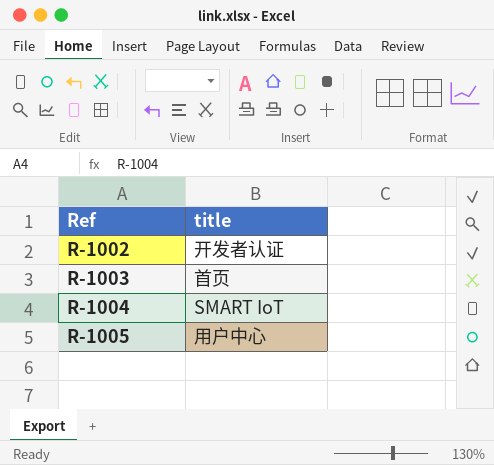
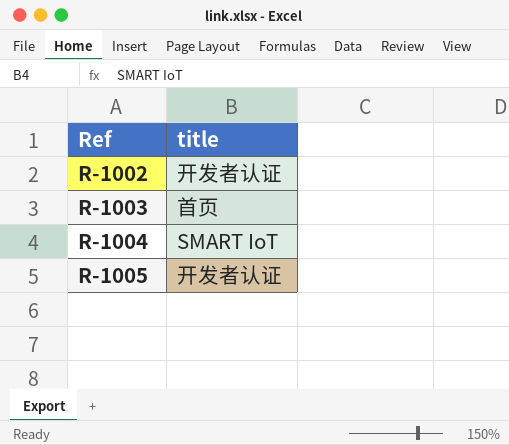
R-1005 | title: 用户中心 -> 开发者认证

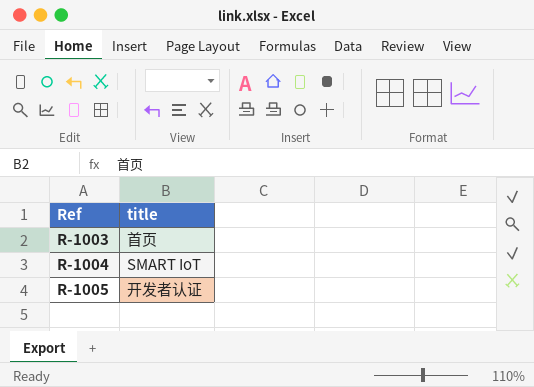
row R-1002: 开发者认证 -> none

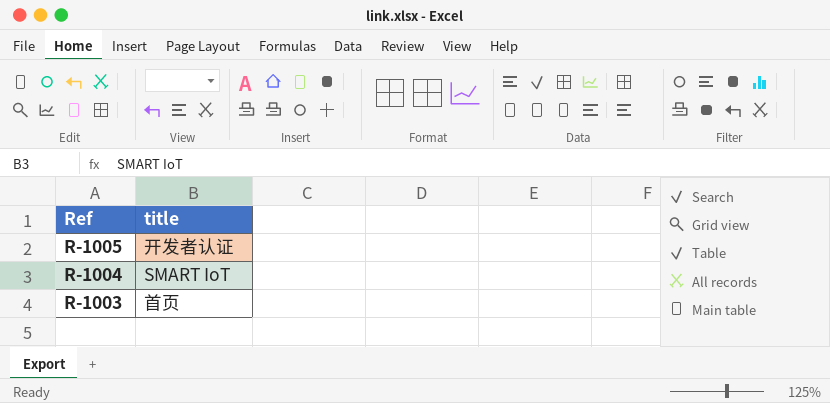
row order: Ref ascending -> Ref descending

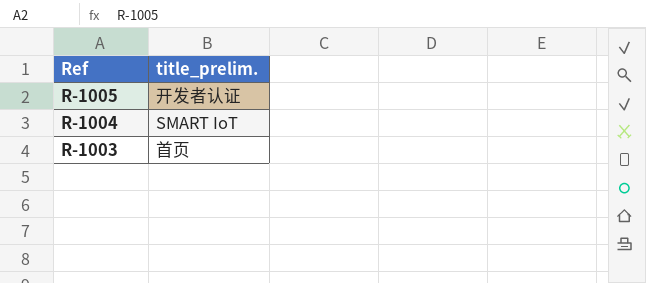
column name: title -> title_prelim.

